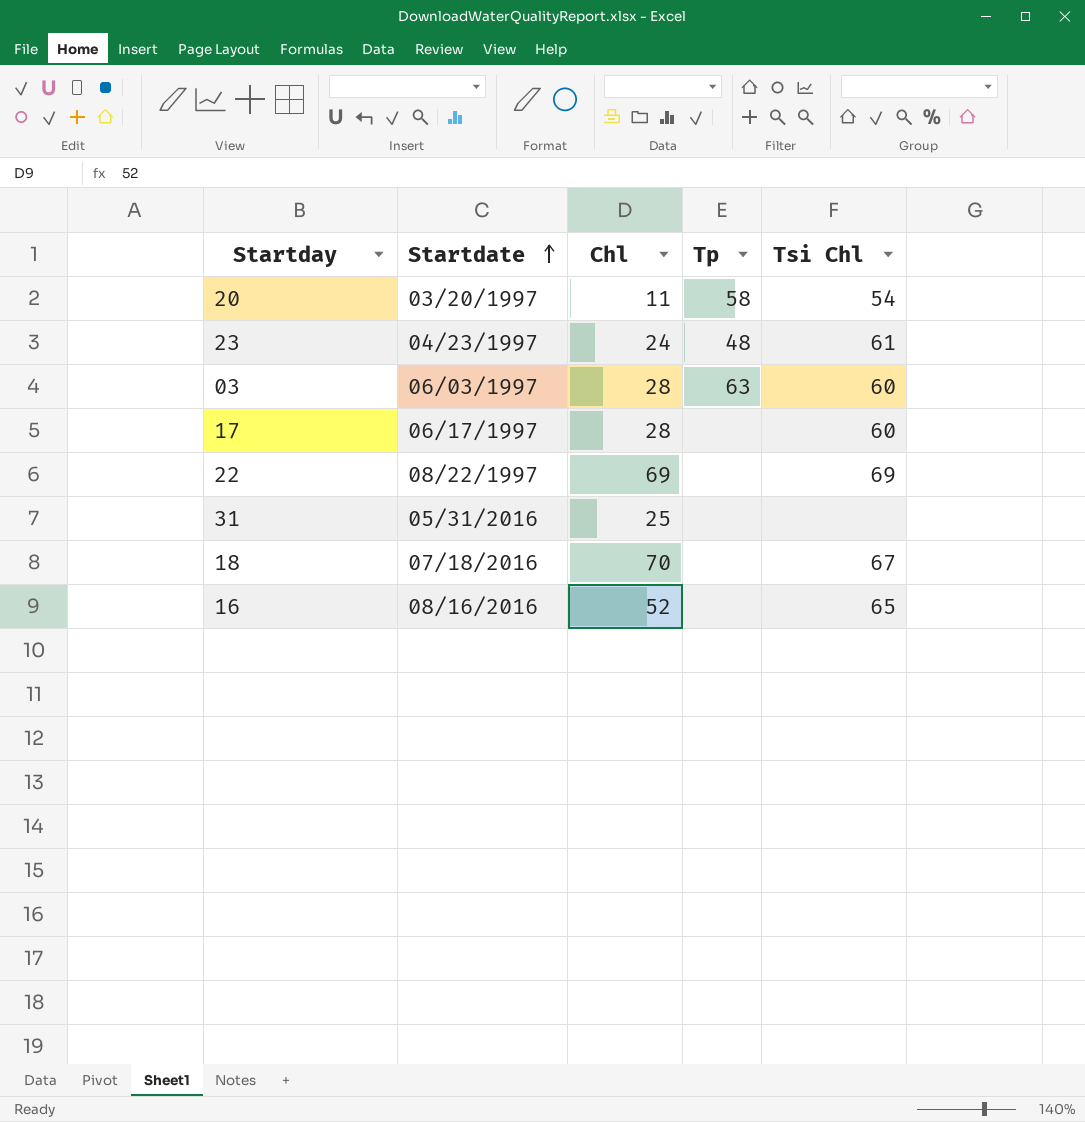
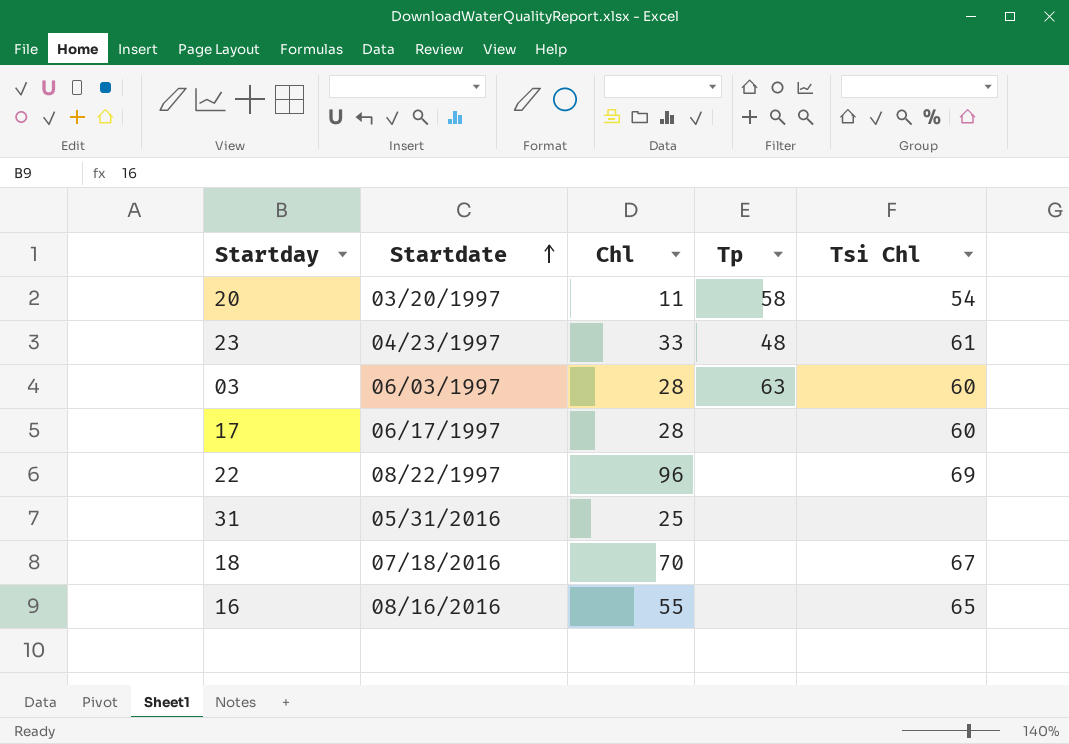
23 | Chl: 24 -> 33
22 | Chl: 69 -> 96
16 | Chl: 52 -> 55

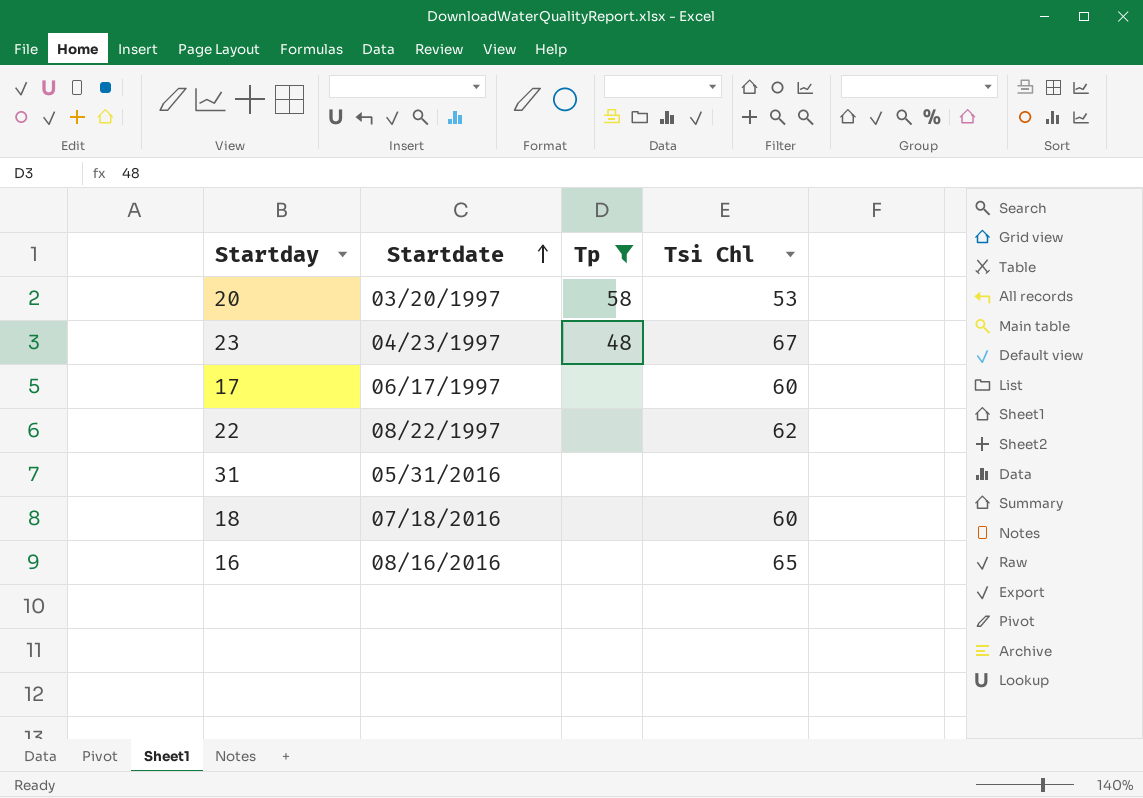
filter: none -> Tp != 63
column Chl | position: 3 -> none
20 | Tsi Chl: 54 -> 53
23 | Tsi Chl: 61 -> 67
22 | Tsi Chl: 69 -> 62
18 | Tsi Chl: 67 -> 60

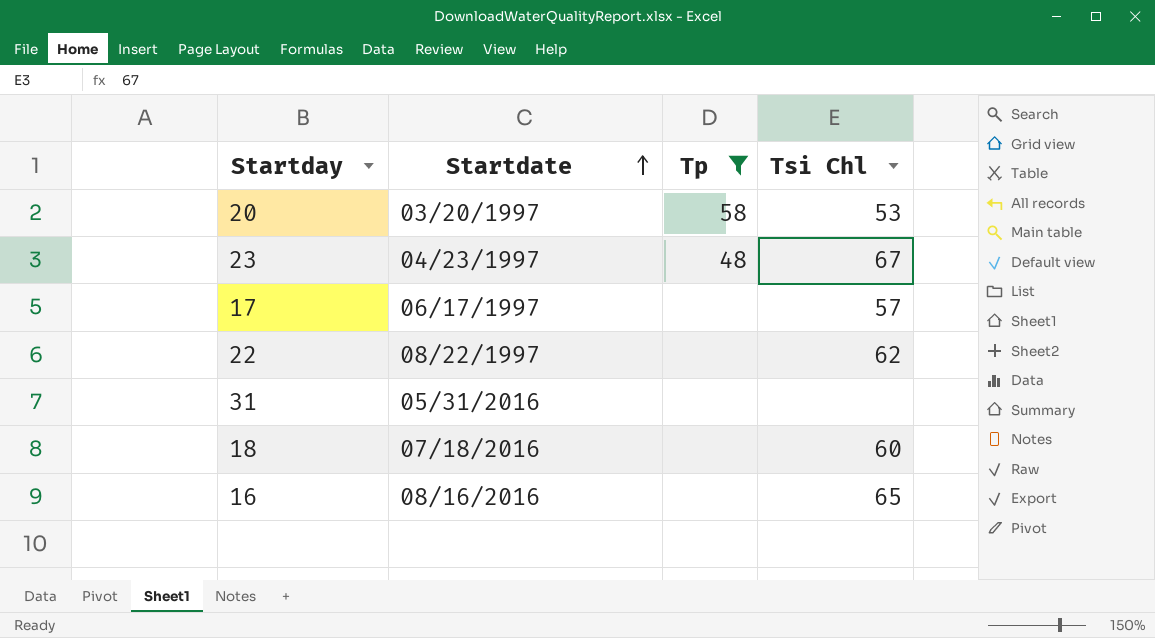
17 | Tsi Chl: 60 -> 57

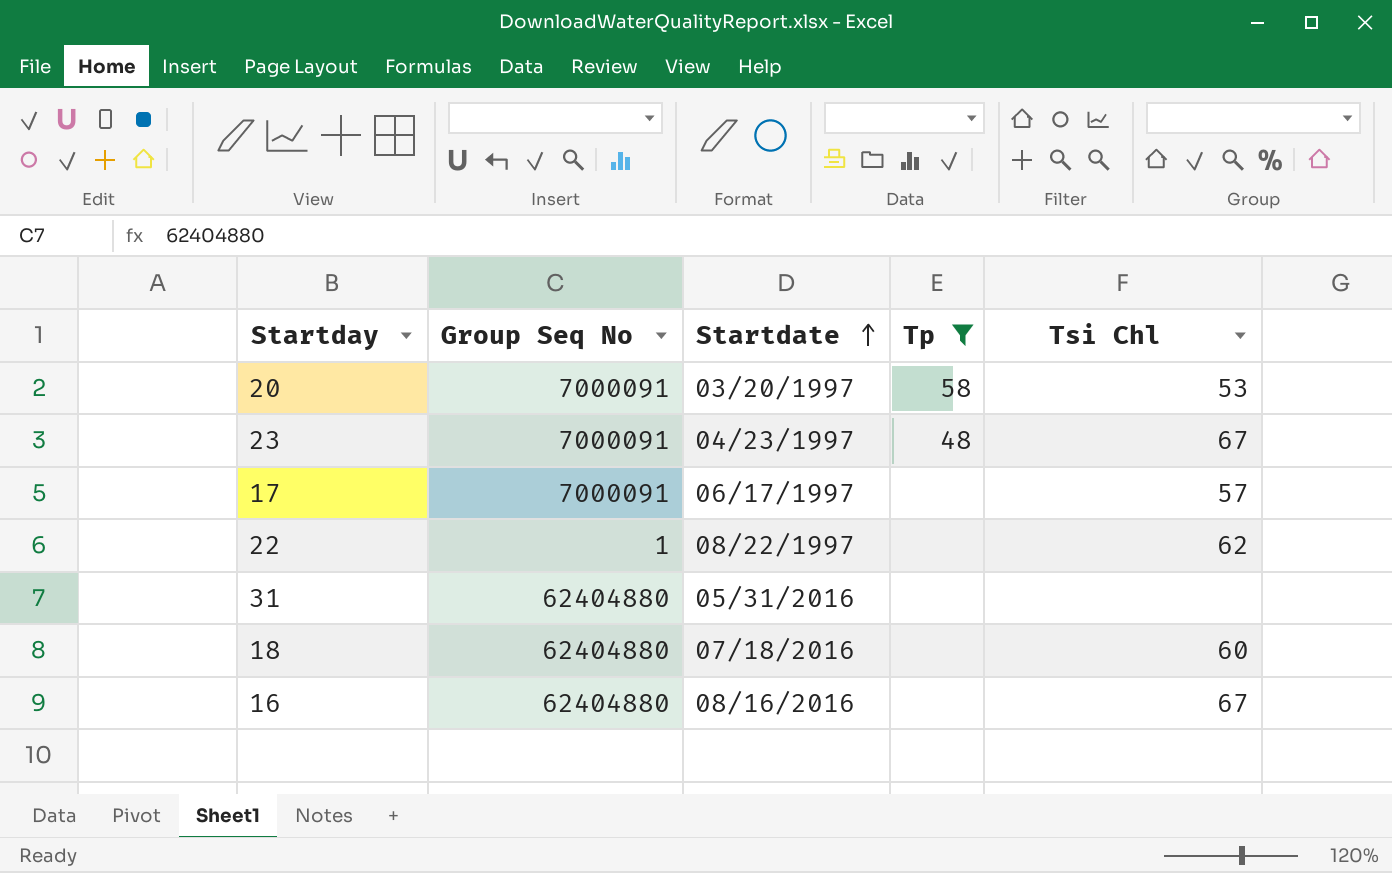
column Group Seq No | position: none -> 2
16 | Tsi Chl: 65 -> 67

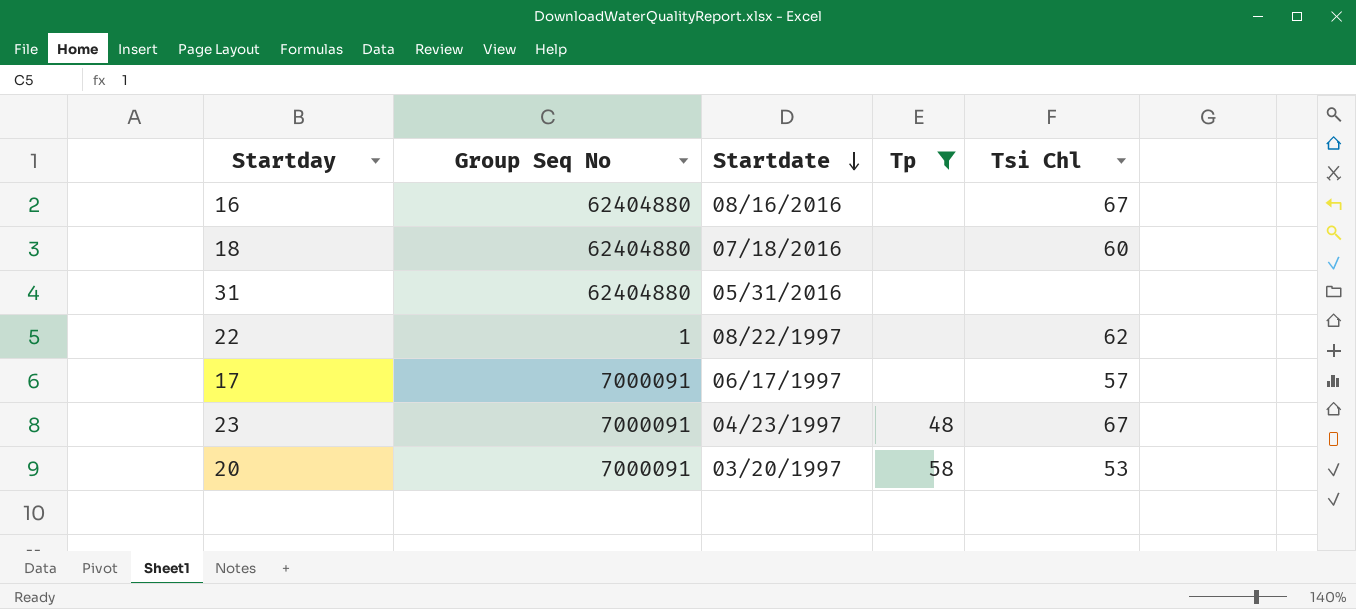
row order: Startdate ascending -> Startdate descending

